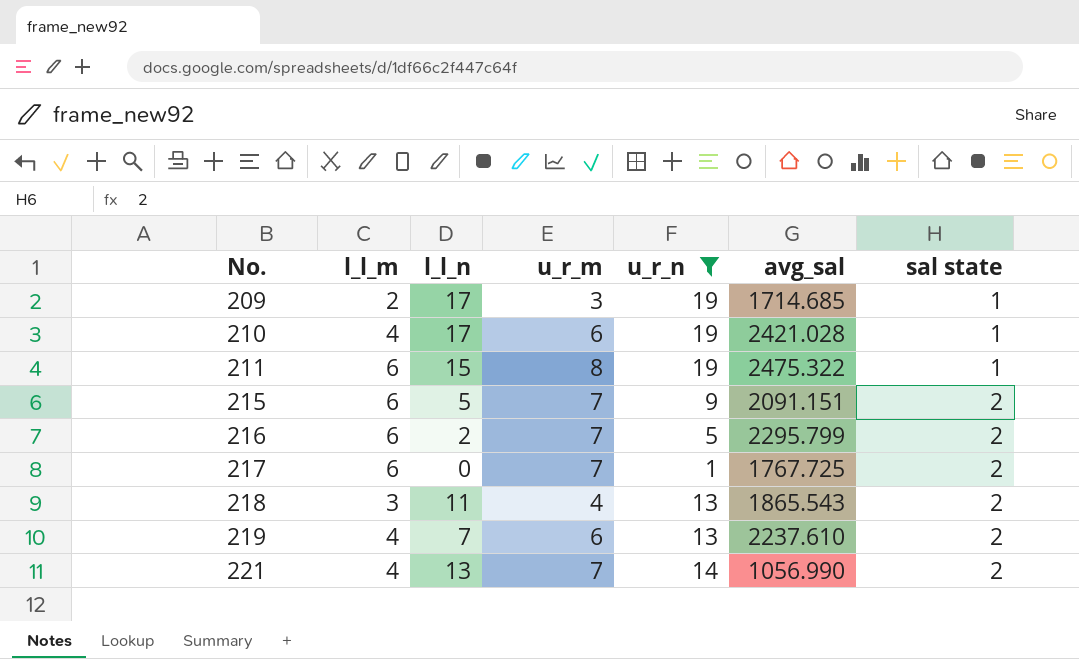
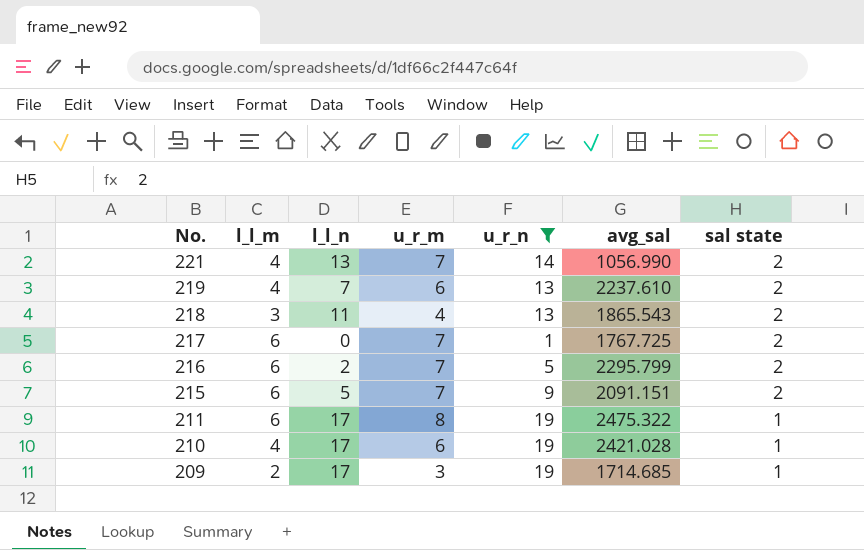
row order: No. ascending -> No. descending
211 | l_l_n: 15 -> 17

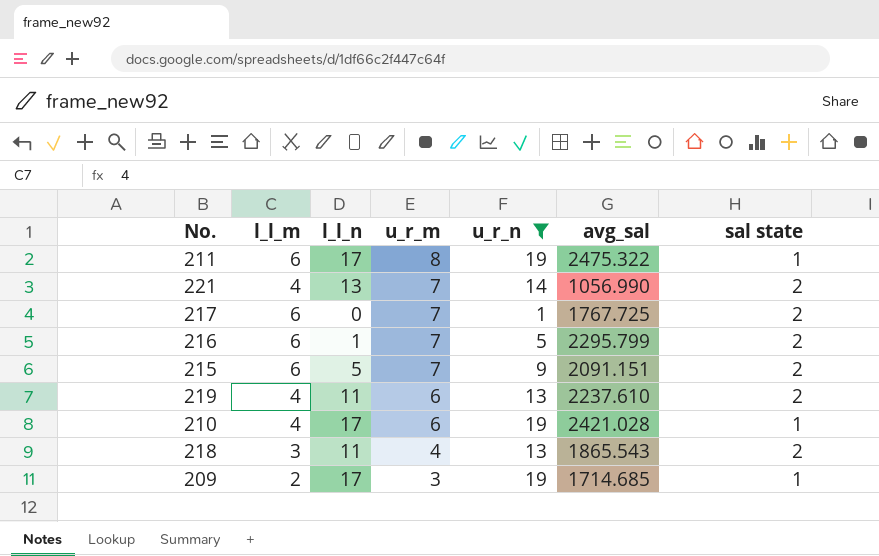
row order: No. descending -> u_r_m descending
216 | l_l_n: 2 -> 1
219 | l_l_n: 7 -> 11

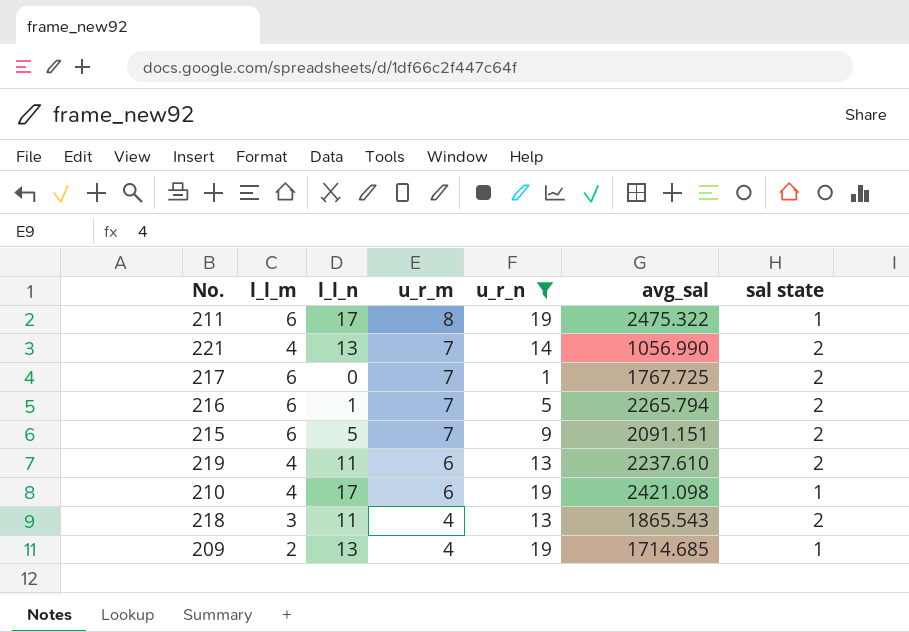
216 | avg_sal: 2295.799 -> 2265.794
210 | avg_sal: 2421.028 -> 2421.098
209 | l_l_n: 17 -> 13
209 | u_r_m: 3 -> 4

